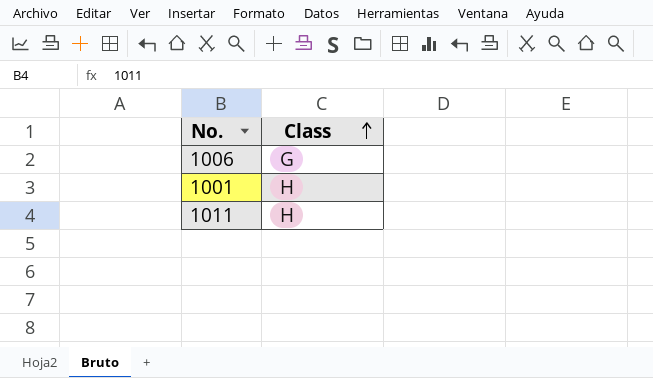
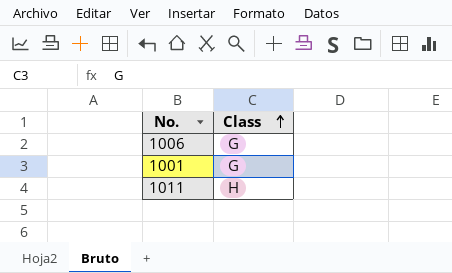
1001 | Class: H -> G

